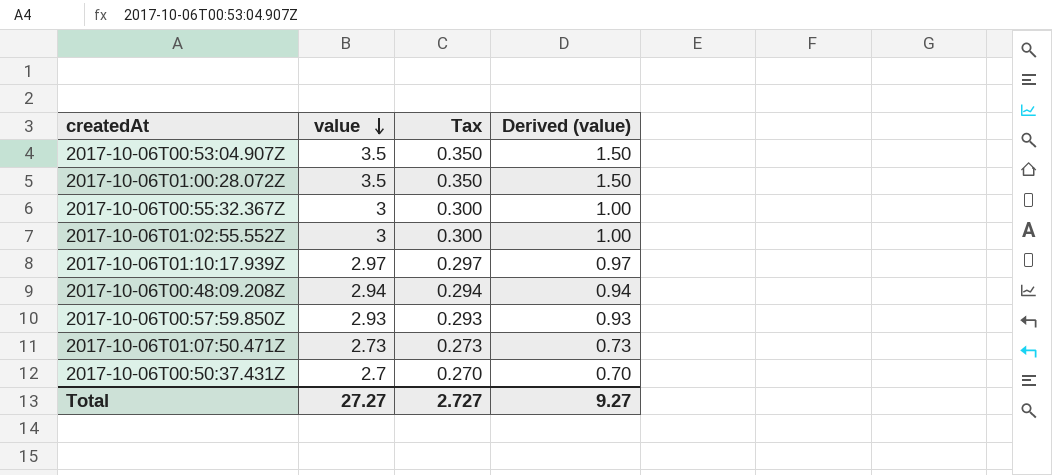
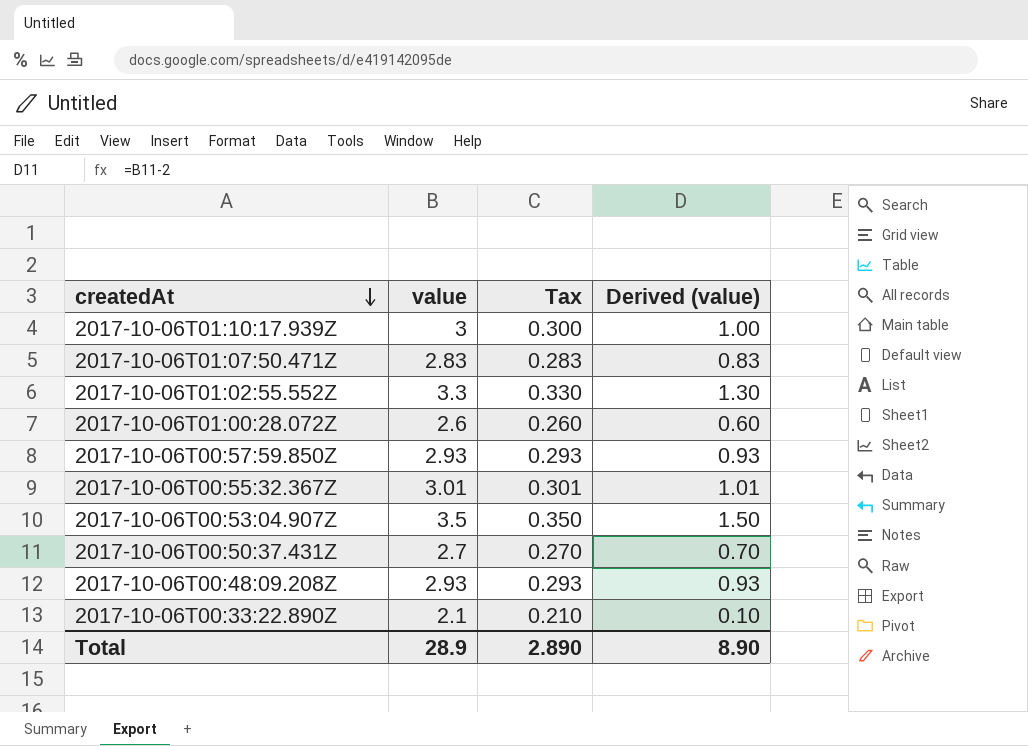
row order: value descending -> createdAt descending
2017-10-06T01:10:17.939Z | value: 2.97 -> 3
2017-10-06T01:10:17.939Z | Tax: 0.297 -> 0.300
2017-10-06T01:10:17.939Z | Derived (value): 0.97 -> 1.00
2017-10-06T01:07:50.471Z | value: 2.73 -> 2.83
2017-10-06T01:07:50.471Z | Tax: 0.273 -> 0.283
2017-10-06T01:07:50.471Z | Derived (value): 0.73 -> 0.83
2017-10-06T01:02:55.552Z | value: 3 -> 3.3
2017-10-06T01:02:55.552Z | Tax: 0.300 -> 0.330
2017-10-06T01:02:55.552Z | Derived (value): 1.00 -> 1.30
2017-10-06T01:00:28.072Z | value: 3.5 -> 2.6
2017-10-06T01:00:28.072Z | Tax: 0.350 -> 0.260
2017-10-06T01:00:28.072Z | Derived (value): 1.50 -> 0.60
2017-10-06T00:55:32.367Z | value: 3 -> 3.01
2017-10-06T00:55:32.367Z | Tax: 0.300 -> 0.301
2017-10-06T00:55:32.367Z | Derived (value): 1.00 -> 1.01
2017-10-06T00:48:09.208Z | value: 2.94 -> 2.93
2017-10-06T00:48:09.208Z | Tax: 0.294 -> 0.293
2017-10-06T00:48:09.208Z | Derived (value): 0.94 -> 0.93
row 2017-10-06T00:33:22.890Z: none -> 2.1 | 0.210 | 0.10
Total | value: 27.27 -> 28.9
Total | Tax: 2.727 -> 2.890
Total | Derived (value): 9.27 -> 8.90

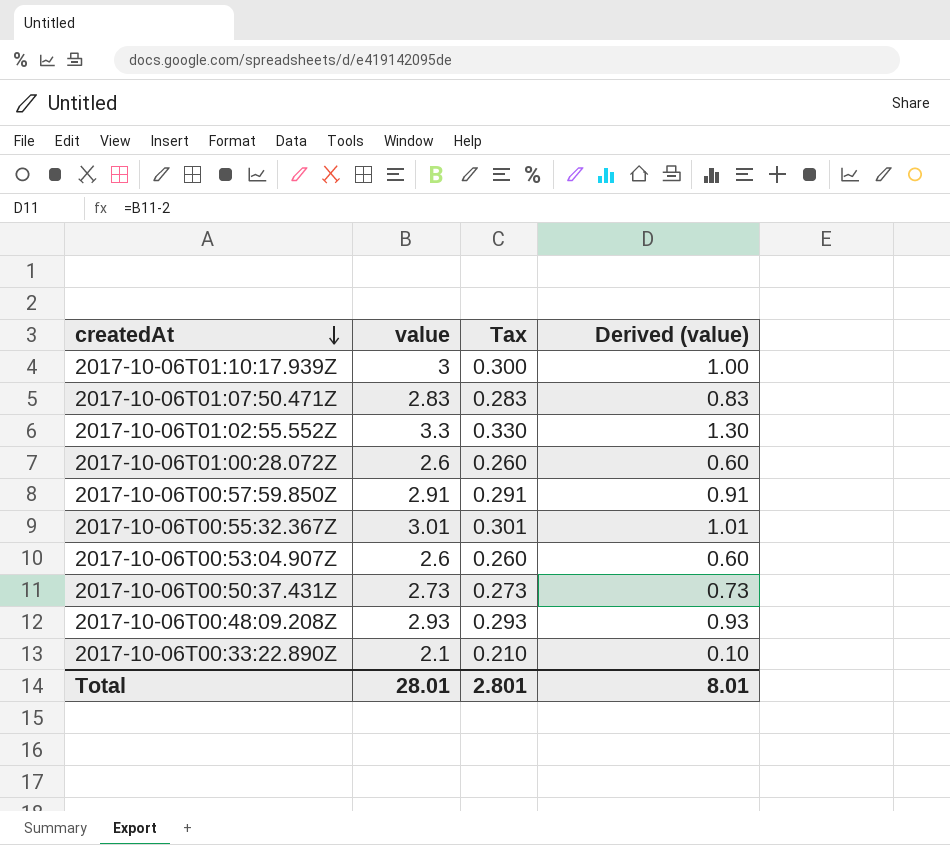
2017-10-06T00:57:59.850Z | value: 2.93 -> 2.91
2017-10-06T00:57:59.850Z | Tax: 0.293 -> 0.291
2017-10-06T00:57:59.850Z | Derived (value): 0.93 -> 0.91
2017-10-06T00:53:04.907Z | value: 3.5 -> 2.6
2017-10-06T00:53:04.907Z | Tax: 0.350 -> 0.260
2017-10-06T00:53:04.907Z | Derived (value): 1.50 -> 0.60
2017-10-06T00:50:37.431Z | value: 2.7 -> 2.73
2017-10-06T00:50:37.431Z | Tax: 0.270 -> 0.273
2017-10-06T00:50:37.431Z | Derived (value): 0.70 -> 0.73
Total | value: 28.9 -> 28.01
Total | Tax: 2.890 -> 2.801
Total | Derived (value): 8.90 -> 8.01

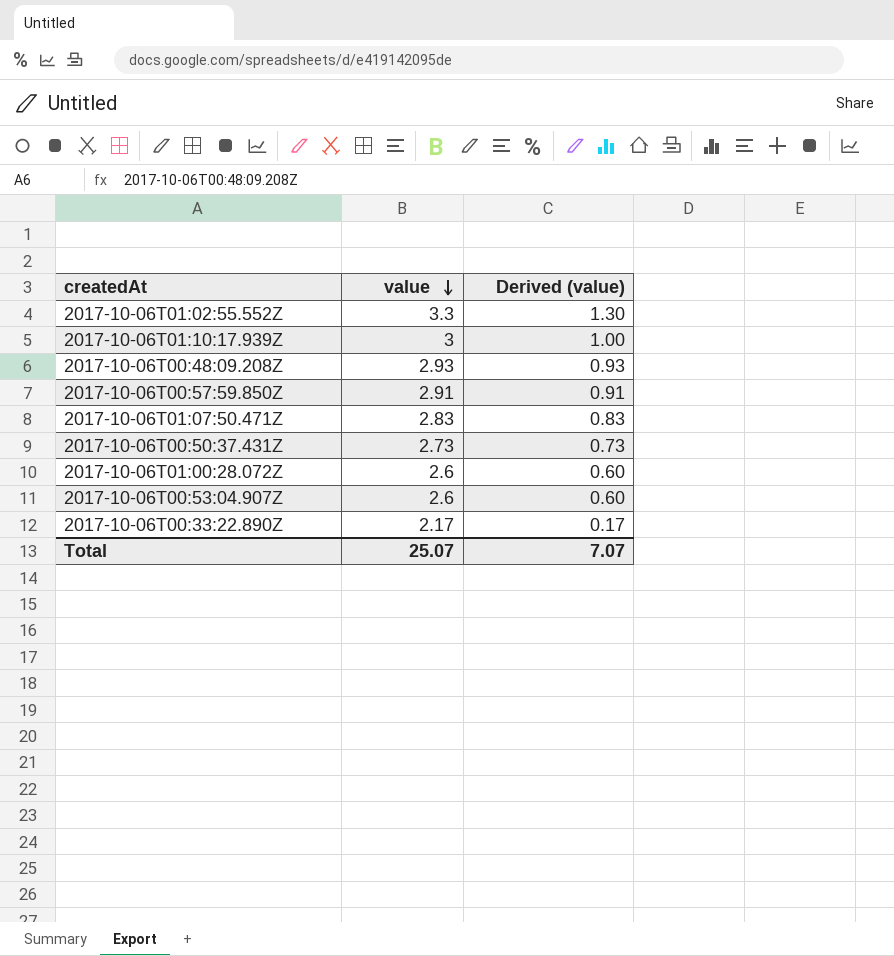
row order: createdAt descending -> value descending
column Tax | formula: [value] * 0.1 -> none
row 2017-10-06T00:55:32.367Z: 3.01 | 0.301 | 1.01 -> none
2017-10-06T00:33:22.890Z | value: 2.1 -> 2.17
2017-10-06T00:33:22.890Z | Derived (value): 0.10 -> 0.17
Total | value: 28.01 -> 25.07
Total | Derived (value): 8.01 -> 7.07

